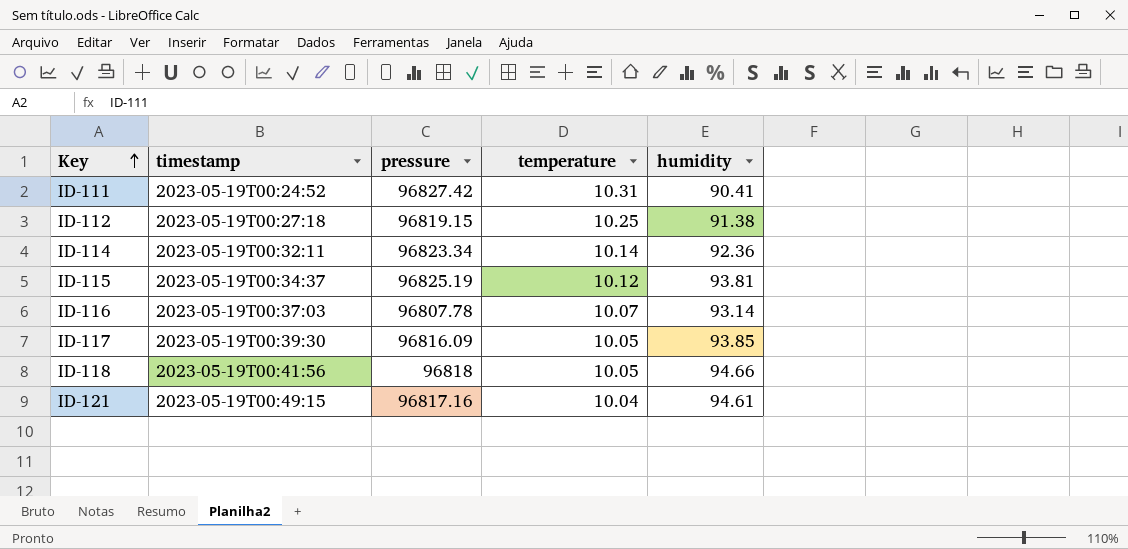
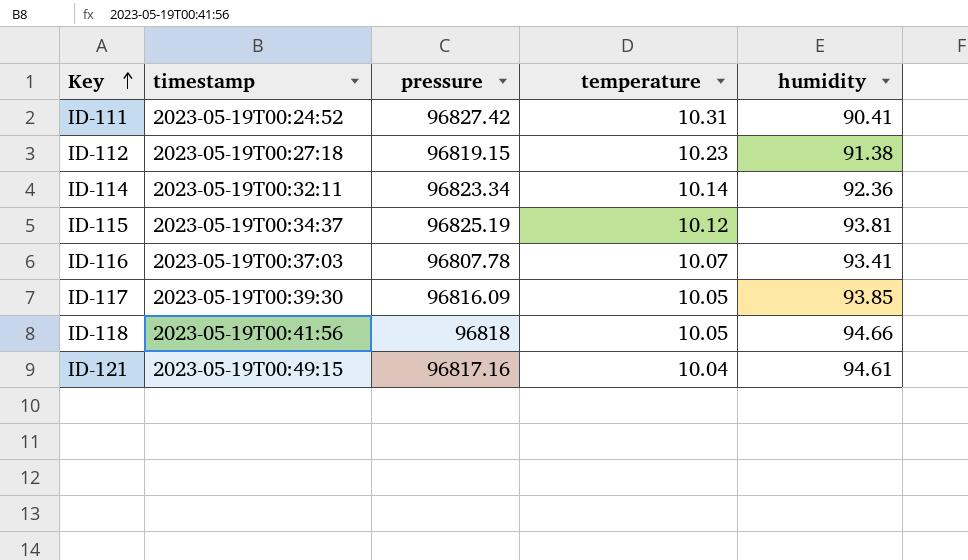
ID-112 | temperature: 10.25 -> 10.23
ID-116 | humidity: 93.14 -> 93.41

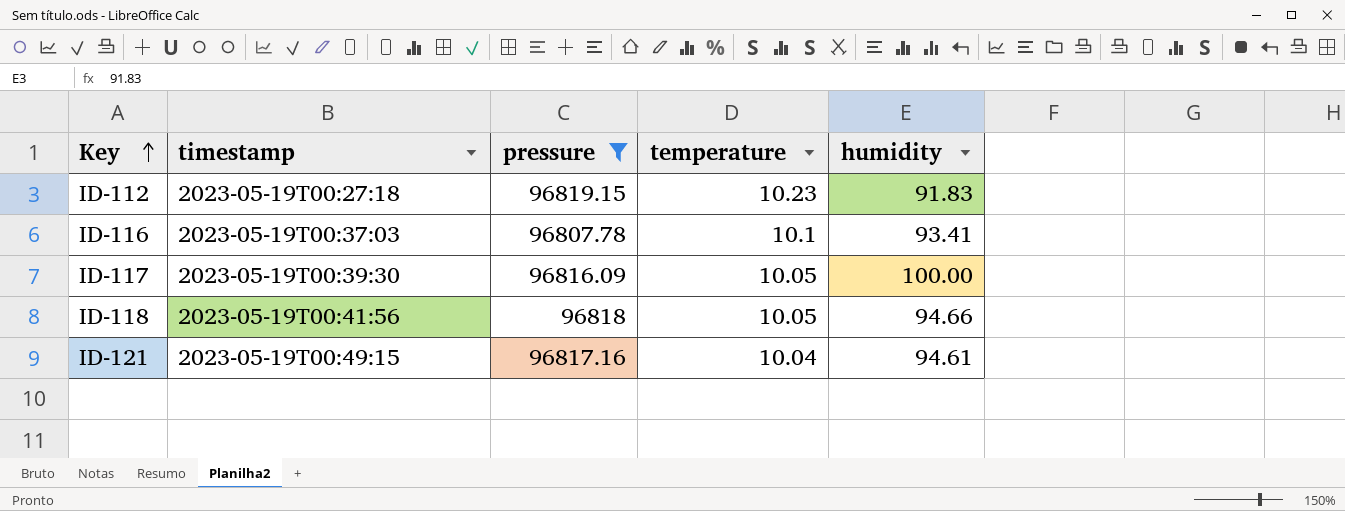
filter: none -> pressure <= 96819.15
ID-112 | humidity: 91.38 -> 91.83
ID-116 | temperature: 10.07 -> 10.1
ID-117 | humidity: 93.85 -> 100.00

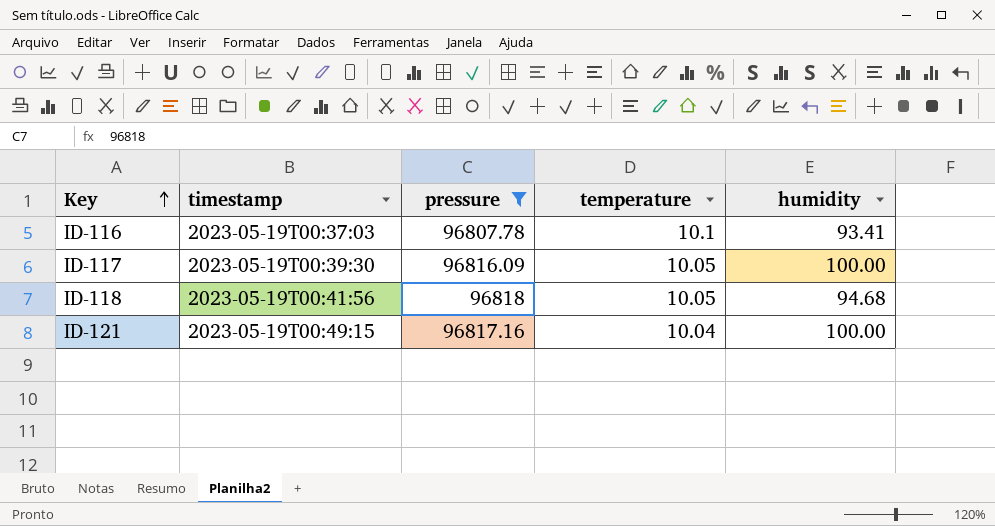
row ID-112: 2023-05-19T00:27:18 | 96819.15 | 10.23 | 91.83 -> none
ID-118 | humidity: 94.66 -> 94.68
ID-121 | humidity: 94.61 -> 100.00

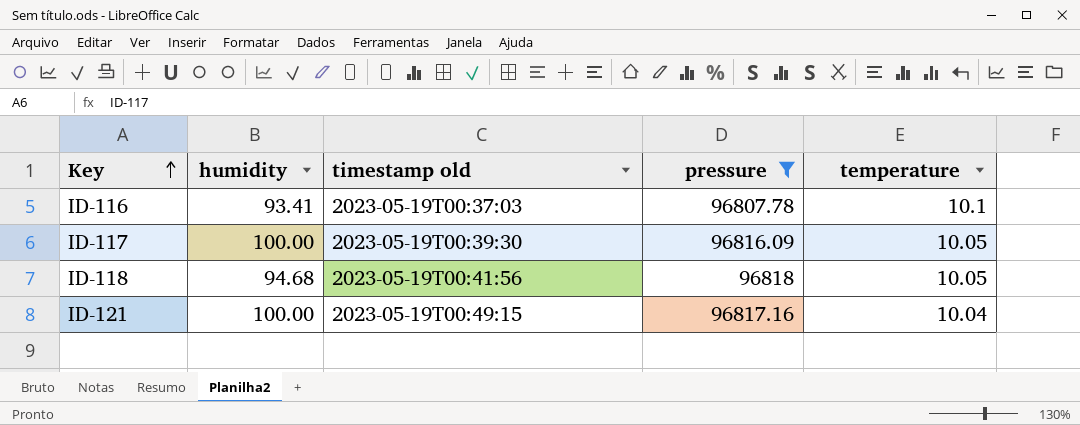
column humidity | position: 5 -> 2
column name: timestamp -> timestamp old

